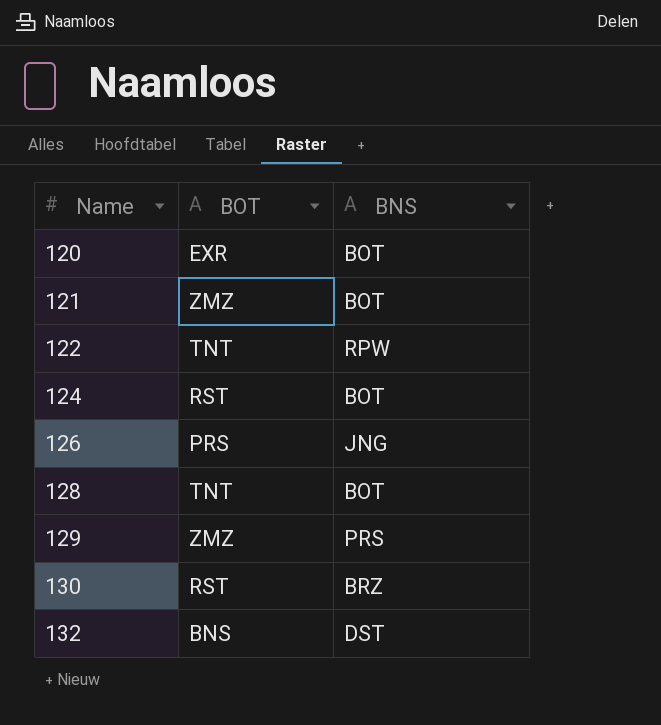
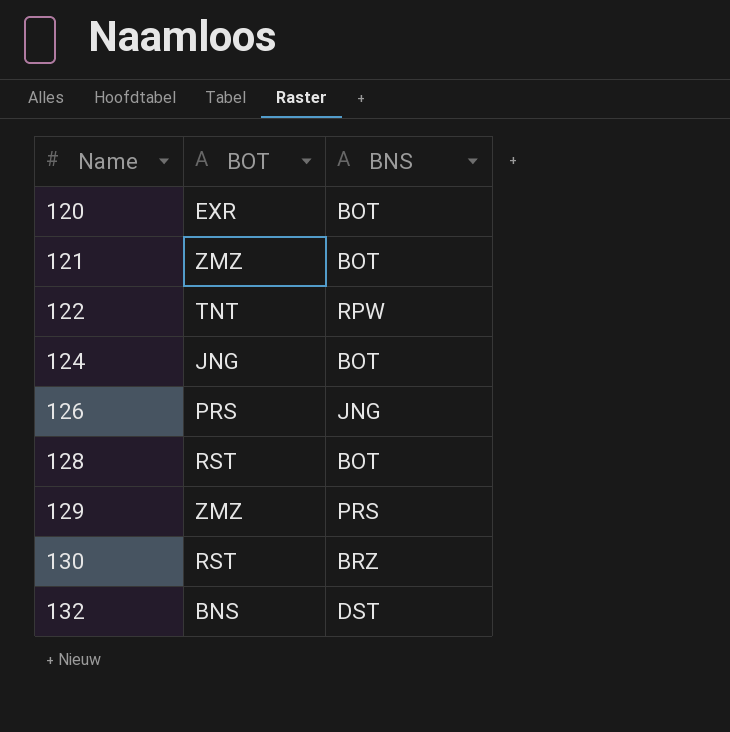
124 | BOT: RST -> JNG
128 | BOT: TNT -> RST

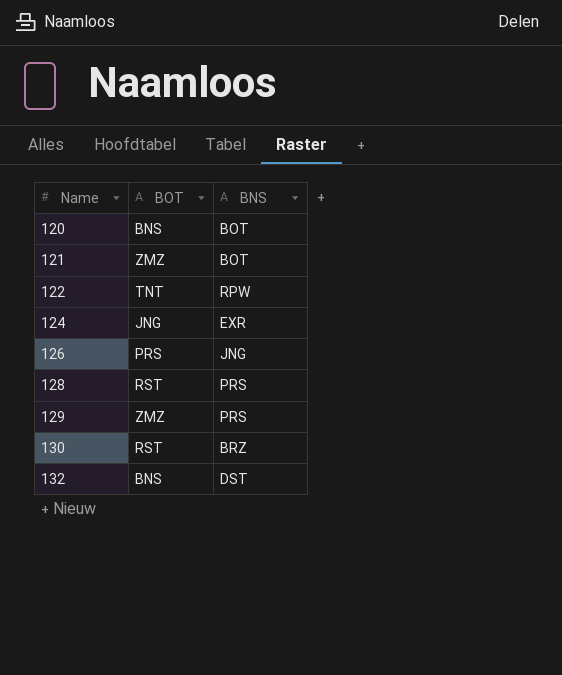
120 | BOT: EXR -> BNS
124 | BNS: BOT -> EXR
128 | BNS: BOT -> PRS

